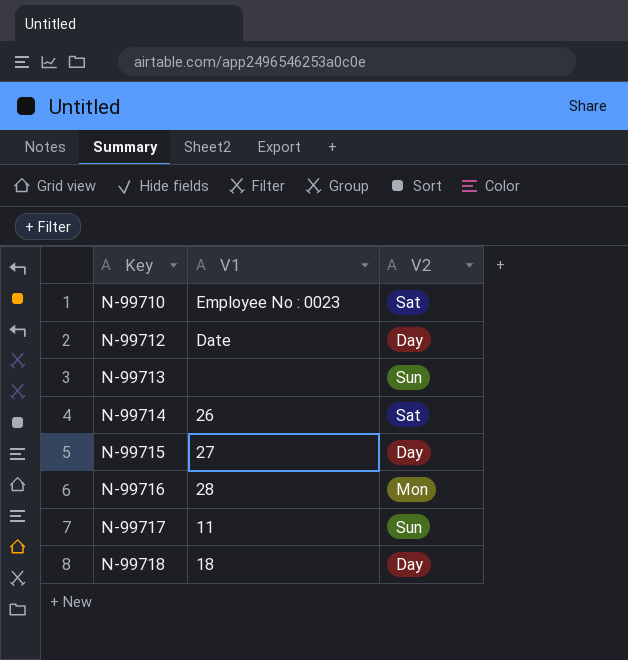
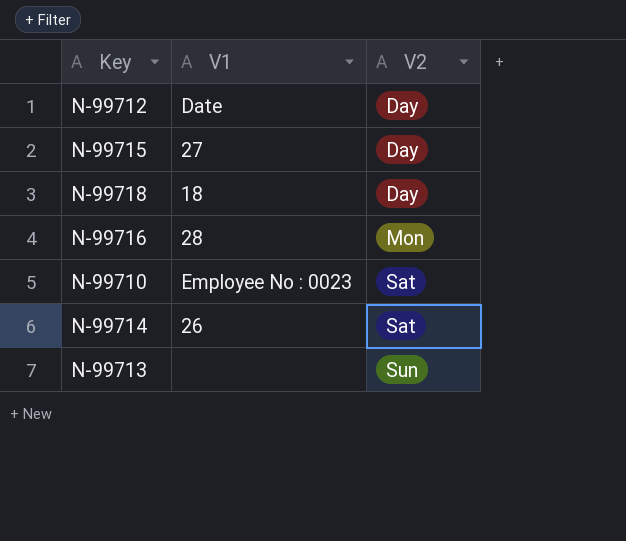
row order: Key ascending -> V2 ascending
row N-99717: 11 | Sun -> none

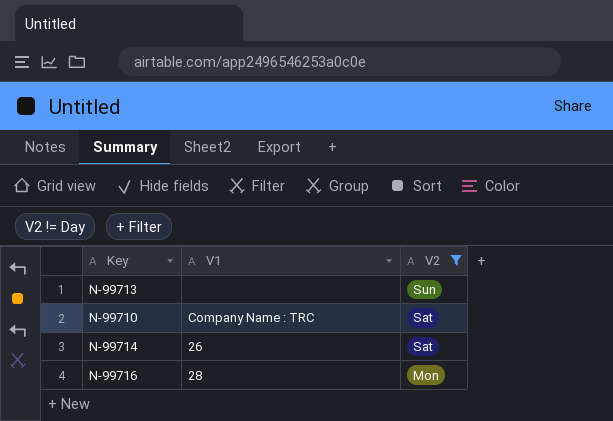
filter: none -> V2 != Day
row order: V2 ascending -> V2 descending
N-99710 | V1: Employee No : 0023 -> Company Name : TRC

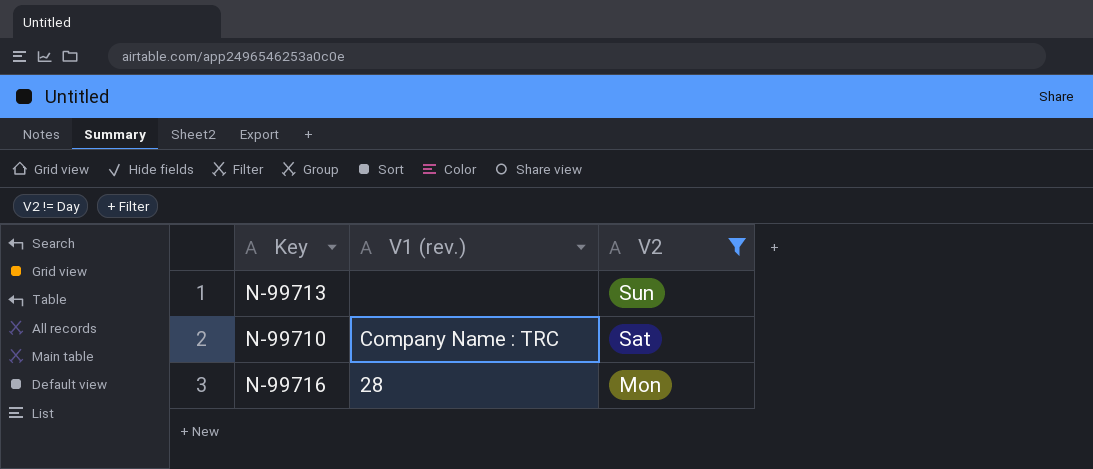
column name: V1 -> V1 (rev.)
row N-99714: 26 | Sat -> none

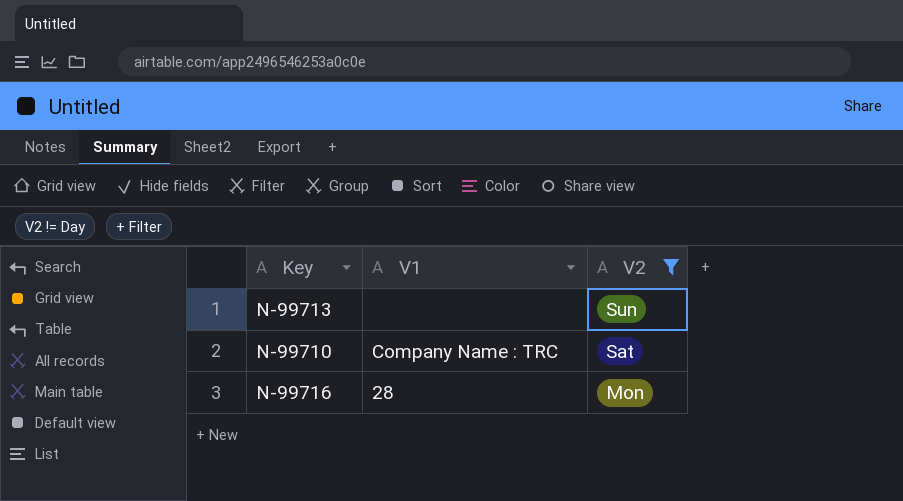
column name: V1 (rev.) -> V1

